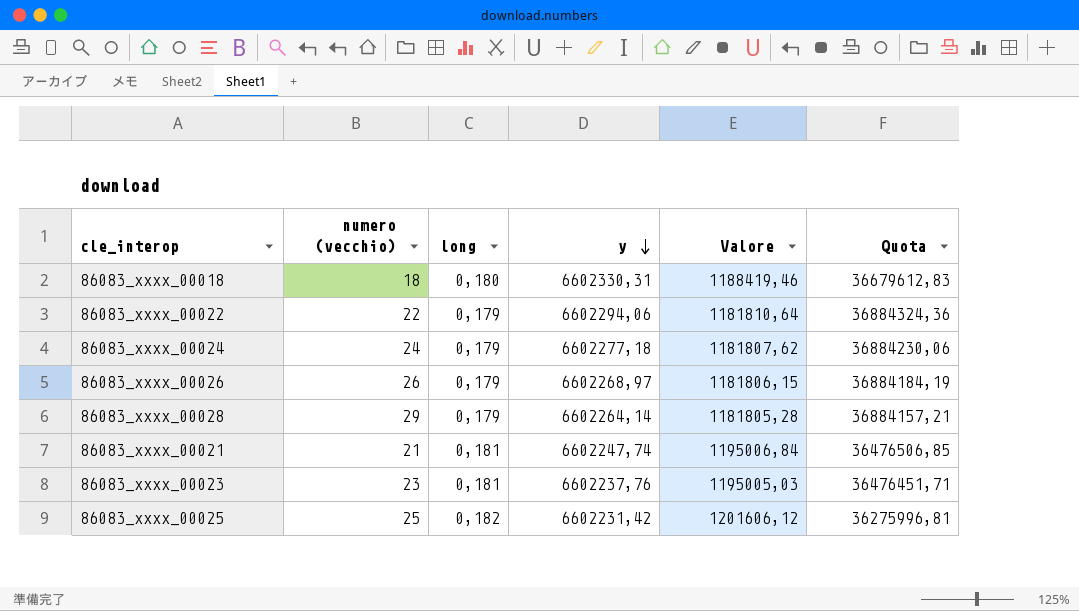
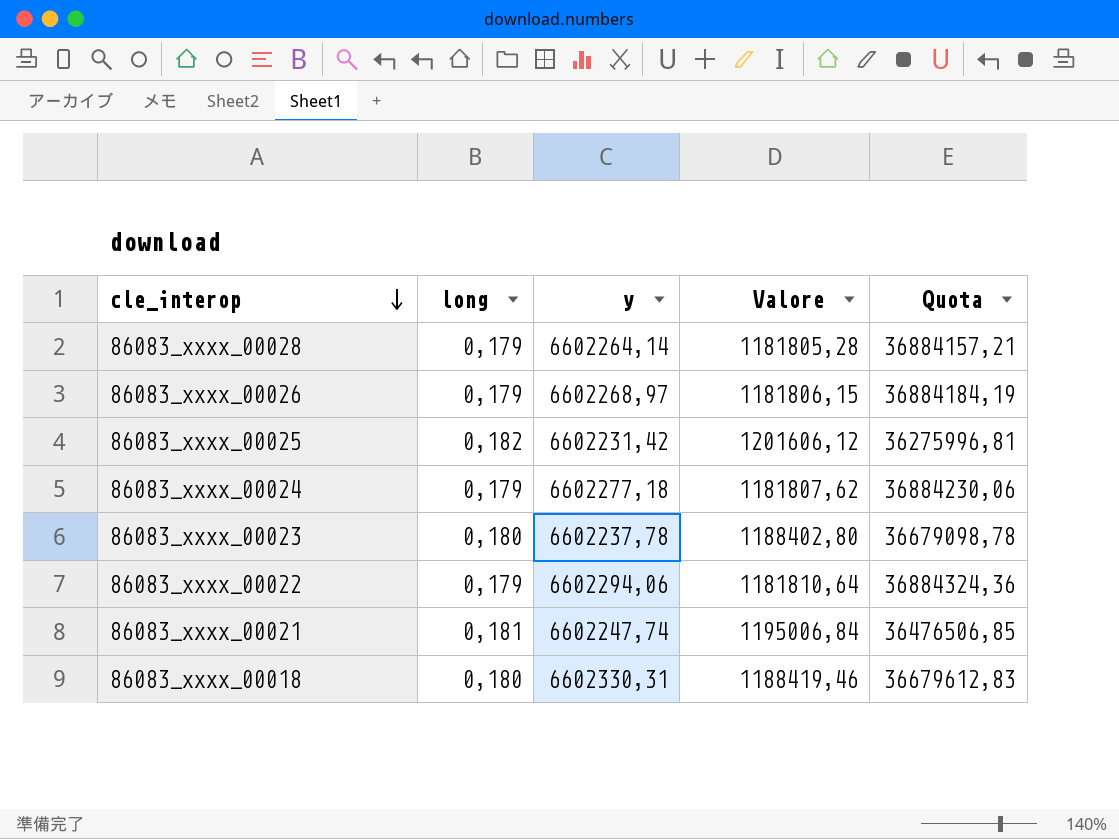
row order: y descending -> cle_interop descending
column numero (vecchio) | position: 2 -> none
86083_xxxx_00023 | long: 0,181 -> 0,180
86083_xxxx_00023 | y: 6602237,76 -> 6602237,78
86083_xxxx_00023 | Valore: 1195005,03 -> 1188402,80
86083_xxxx_00023 | Quota: 36476451,71 -> 36679098,78

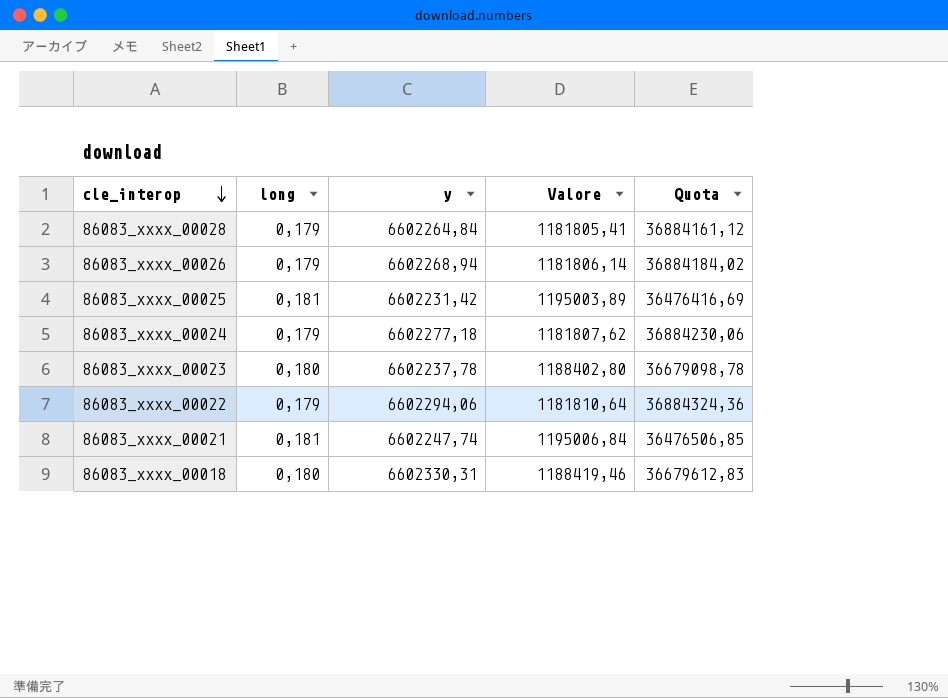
86083_xxxx_00028 | y: 6602264,14 -> 6602264,84
86083_xxxx_00028 | Valore: 1181805,28 -> 1181805,41
86083_xxxx_00028 | Quota: 36884157,21 -> 36884161,12
86083_xxxx_00026 | y: 6602268,97 -> 6602268,94
86083_xxxx_00026 | Valore: 1181806,15 -> 1181806,14
86083_xxxx_00026 | Quota: 36884184,19 -> 36884184,02
86083_xxxx_00025 | long: 0,182 -> 0,181
86083_xxxx_00025 | Valore: 1201606,12 -> 1195003,89
86083_xxxx_00025 | Quota: 36275996,81 -> 36476416,69

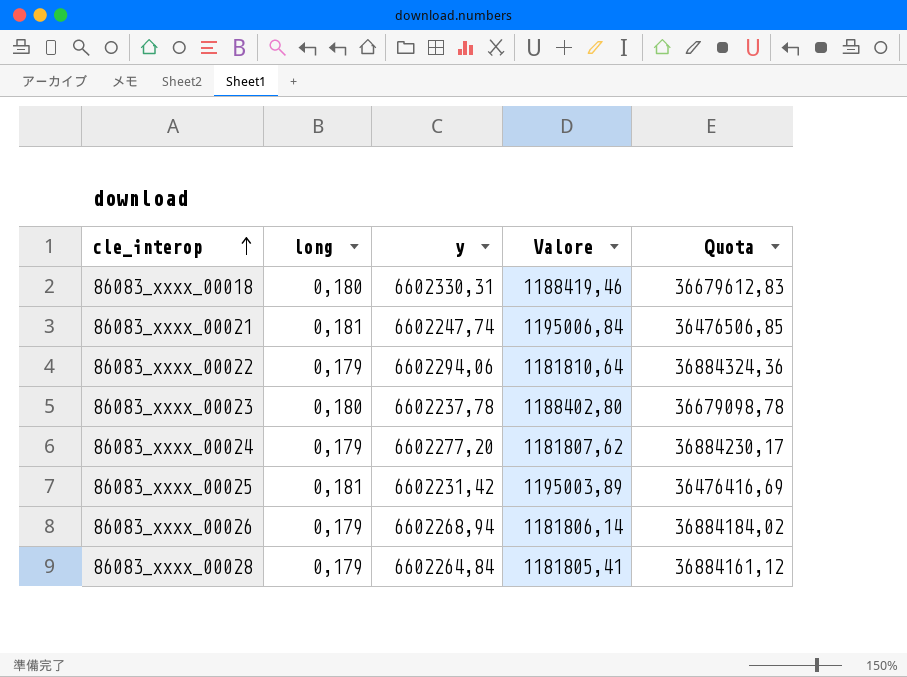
row order: cle_interop descending -> cle_interop ascending
86083_xxxx_00024 | y: 6602277,18 -> 6602277,20
86083_xxxx_00024 | Quota: 36884230,06 -> 36884230,17

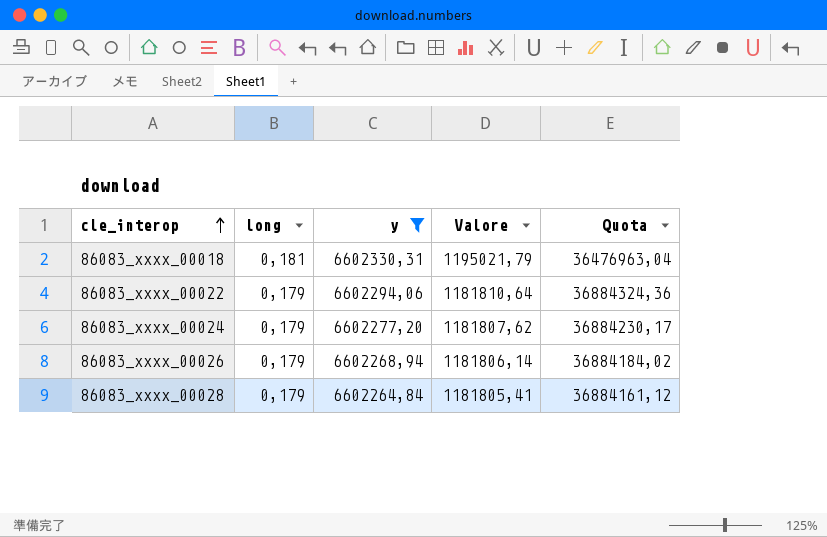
filter: none -> y >= 6602264,84
86083_xxxx_00018 | long: 0,180 -> 0,181
86083_xxxx_00018 | Valore: 1188419,46 -> 1195021,79
86083_xxxx_00018 | Quota: 36679612,83 -> 36476963,04

